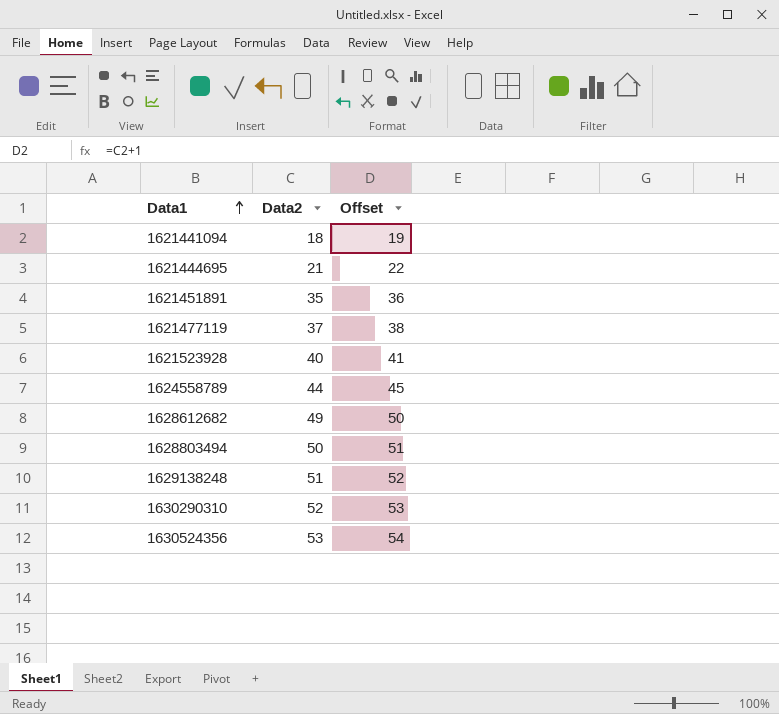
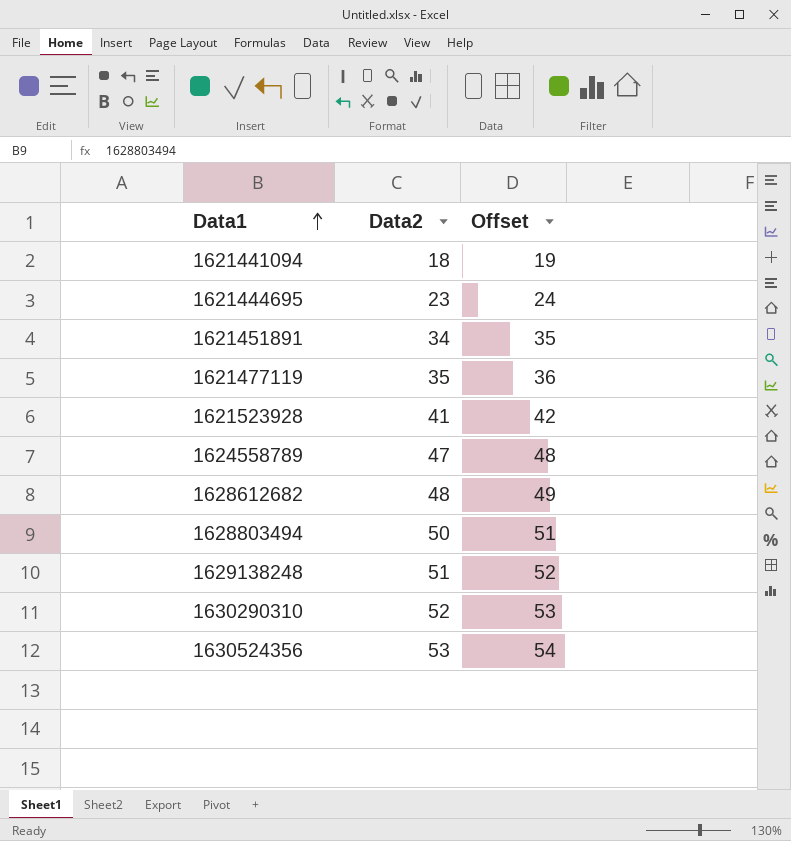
1621444695 | Data2: 21 -> 23
1621444695 | Offset: 22 -> 24
1621451891 | Data2: 35 -> 34
1621451891 | Offset: 36 -> 35
1621477119 | Data2: 37 -> 35
1621477119 | Offset: 38 -> 36
1621523928 | Data2: 40 -> 41
1621523928 | Offset: 41 -> 42
1624558789 | Data2: 44 -> 47
1624558789 | Offset: 45 -> 48
1628612682 | Data2: 49 -> 48
1628612682 | Offset: 50 -> 49

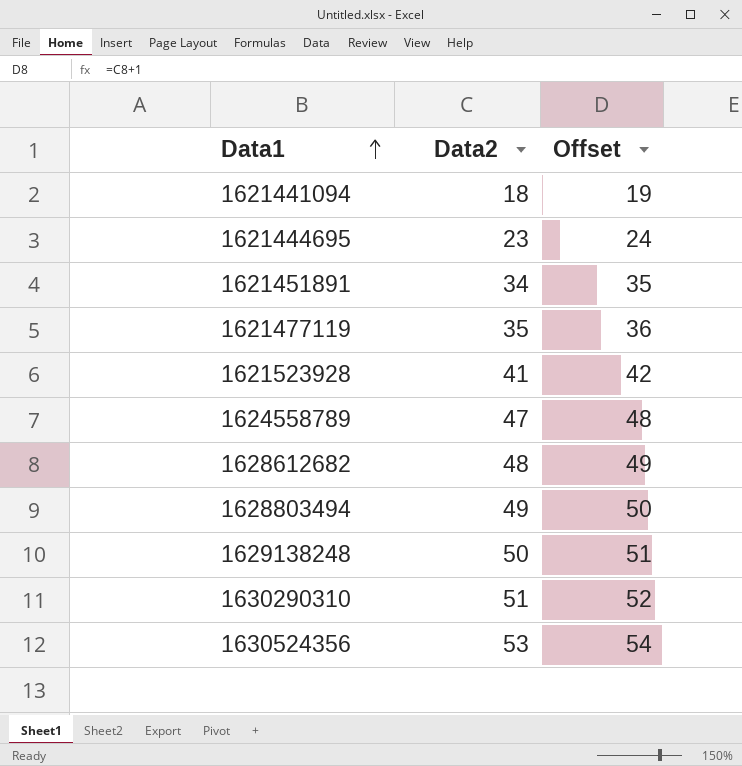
1628803494 | Data2: 50 -> 49
1628803494 | Offset: 51 -> 50
1629138248 | Data2: 51 -> 50
1629138248 | Offset: 52 -> 51
1630290310 | Data2: 52 -> 51
1630290310 | Offset: 53 -> 52

